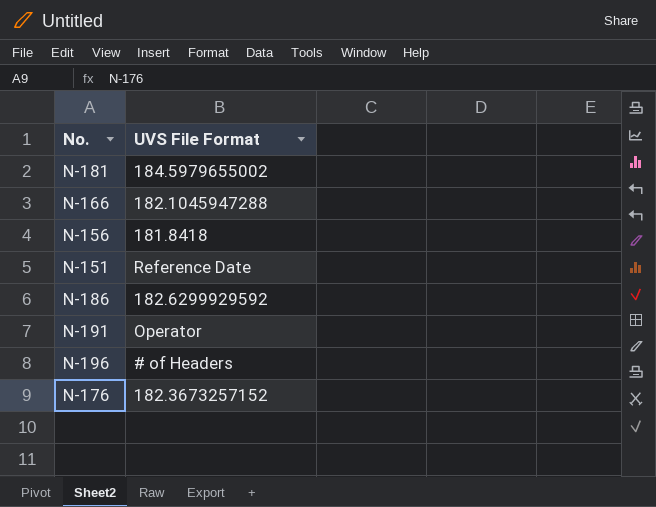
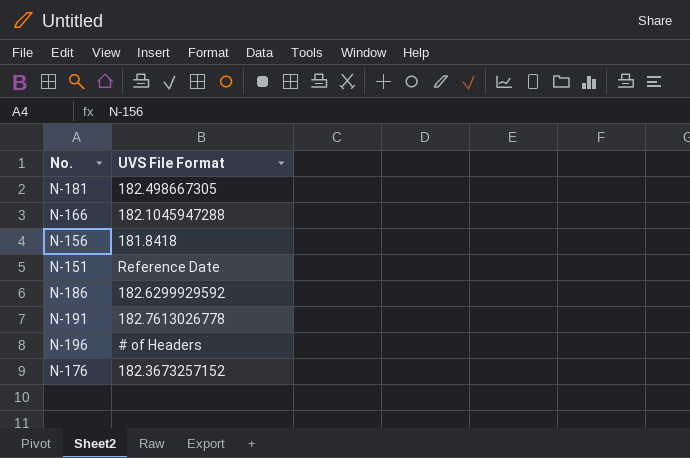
N-181 | UVS File Format: 184.5979655002 -> 182.498667305
N-191 | UVS File Format: Operator -> 182.7613026778

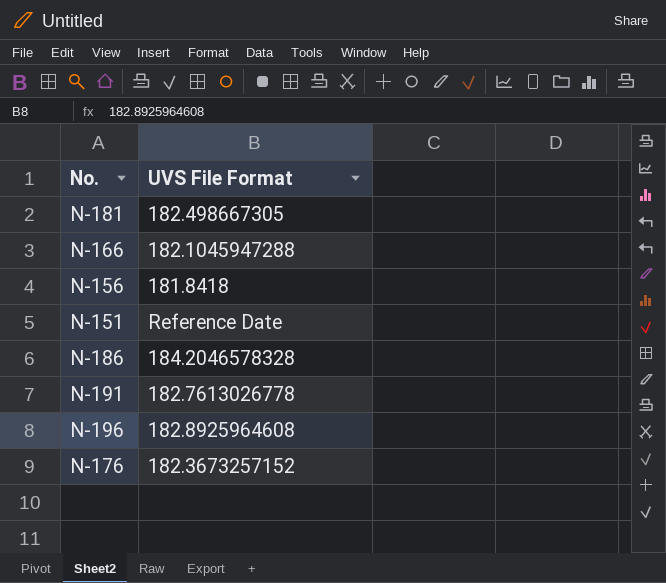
N-186 | UVS File Format: 182.6299929592 -> 184.2046578328
N-196 | UVS File Format: # of Headers -> 182.8925964608

